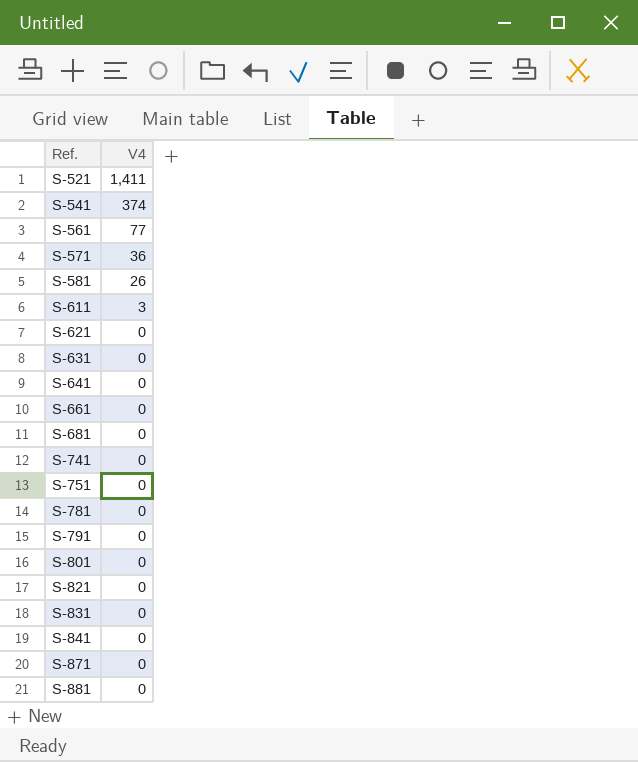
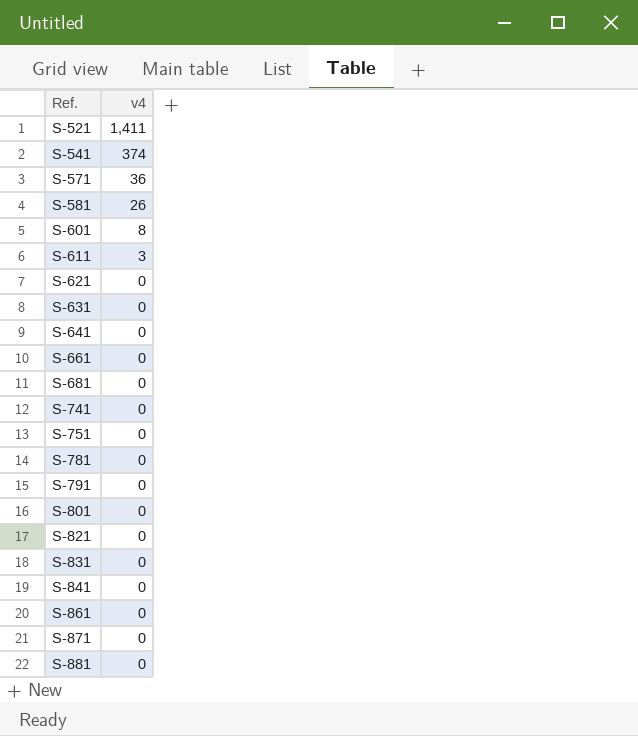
column name: V4 -> v4
row S-561: 77 -> none
row S-601: none -> 8
row S-861: none -> 0

